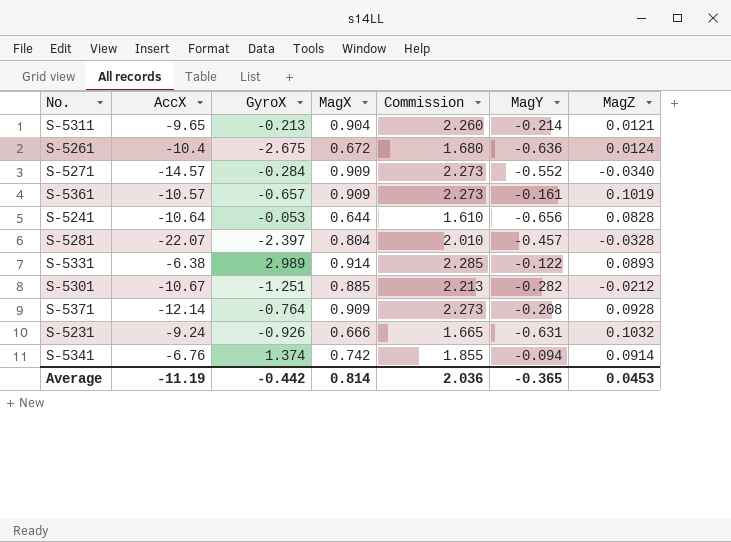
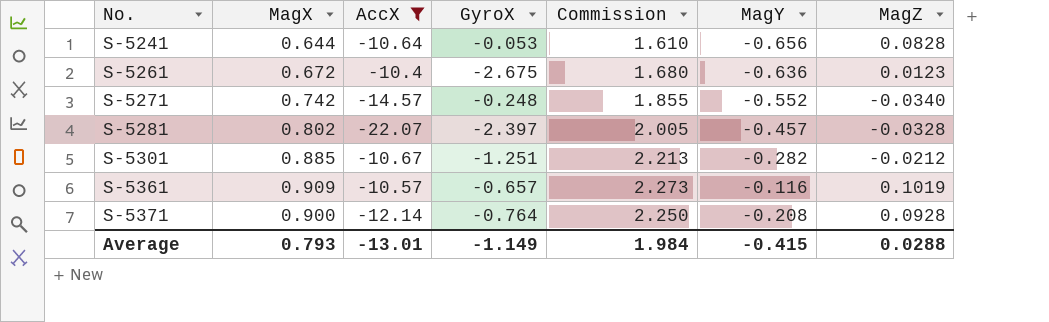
filter: none -> AccX <= -10.4
row order: none -> No. ascending
column MagX | position: 4 -> 2
S-5261 | MagZ: 0.0124 -> 0.0123
S-5271 | MagX: 0.909 -> 0.742
S-5271 | GyroX: -0.284 -> -0.248
S-5271 | Commission: 2.273 -> 1.855
S-5281 | MagX: 0.804 -> 0.802
S-5281 | Commission: 2.010 -> 2.005
S-5361 | MagY: -0.161 -> -0.116
S-5371 | MagX: 0.909 -> 0.900
S-5371 | Commission: 2.273 -> 2.250
Average | MagX: 0.814 -> 0.793
Average | AccX: -11.19 -> -13.01
Average | GyroX: -0.442 -> -1.149
Average | Commission: 2.036 -> 1.984
Average | MagY: -0.365 -> -0.415
Average | MagZ: 0.0453 -> 0.0288

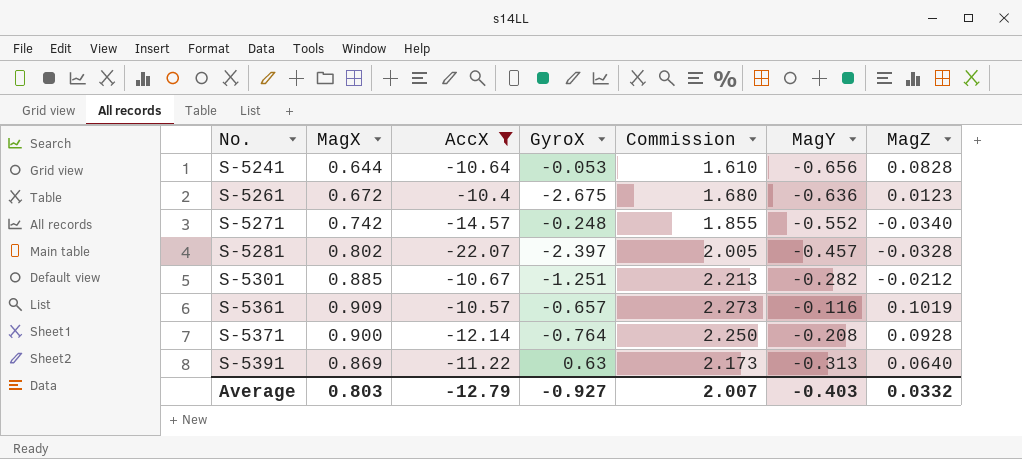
row S-5391: none -> 0.869 | -11.22 | 0.63 | 2.173 | -0.313 | 0.0640
Average | MagX: 0.793 -> 0.803
Average | AccX: -13.01 -> -12.79
Average | GyroX: -1.149 -> -0.927
Average | Commission: 1.984 -> 2.007
Average | MagY: -0.415 -> -0.403
Average | MagZ: 0.0288 -> 0.0332

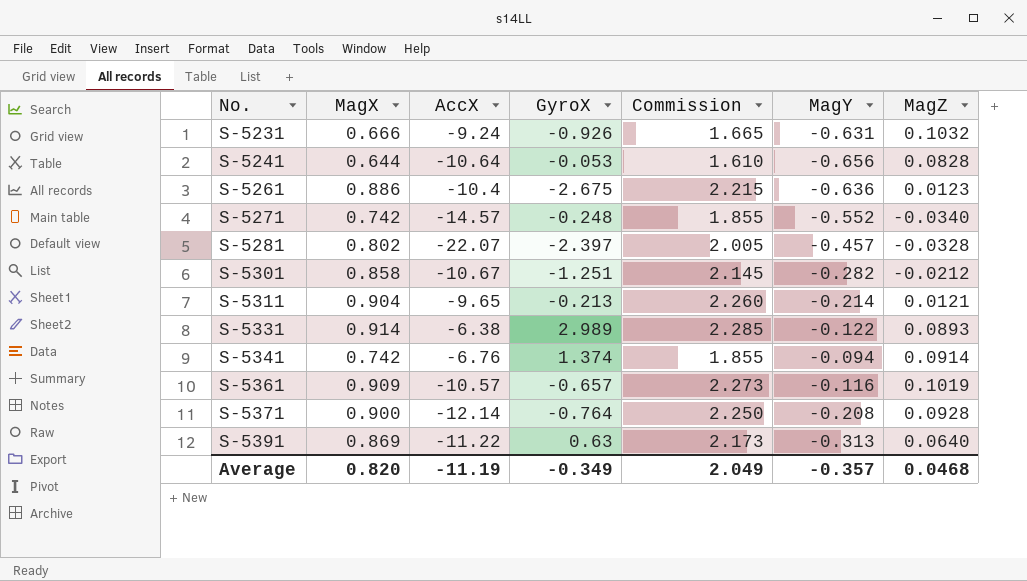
filter: AccX <= -10.4 -> none
S-5261 | MagX: 0.672 -> 0.886
S-5261 | Commission: 1.680 -> 2.215
S-5301 | MagX: 0.885 -> 0.858
S-5301 | Commission: 2.213 -> 2.145
Average | MagX: 0.803 -> 0.820
Average | AccX: -12.79 -> -11.19
Average | GyroX: -0.927 -> -0.349
Average | Commission: 2.007 -> 2.049
Average | MagY: -0.403 -> -0.357
Average | MagZ: 0.0332 -> 0.0468

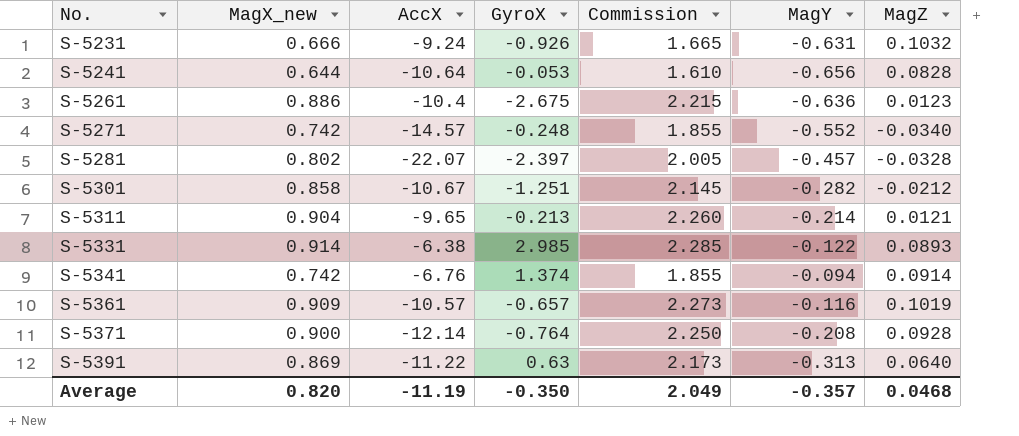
column name: MagX -> MagX_new
S-5331 | GyroX: 2.989 -> 2.985
Average | GyroX: -0.349 -> -0.350

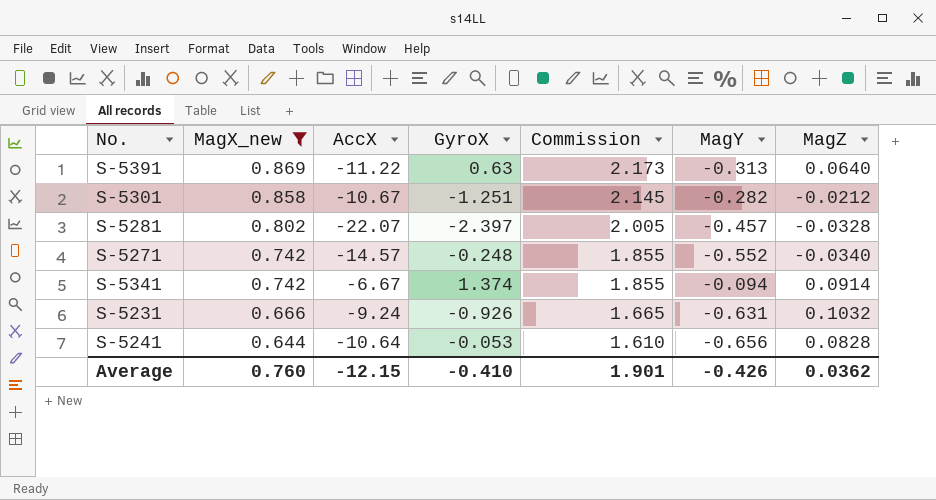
filter: none -> MagX_new <= 0.869
row order: No. ascending -> MagX_new descending
S-5341 | AccX: -6.76 -> -6.67
Average | MagX_new: 0.820 -> 0.760
Average | AccX: -11.19 -> -12.15
Average | GyroX: -0.350 -> -0.410
Average | Commission: 2.049 -> 1.901
Average | MagY: -0.357 -> -0.426
Average | MagZ: 0.0468 -> 0.0362

